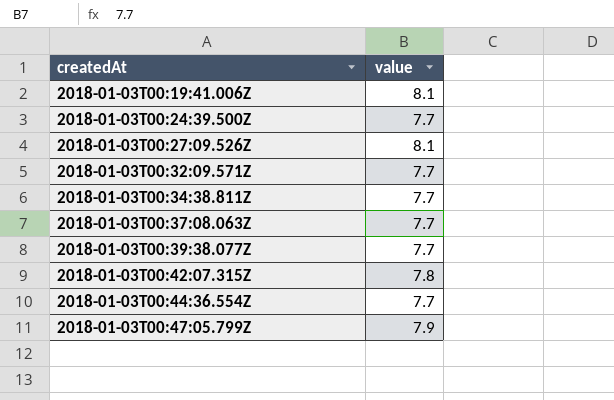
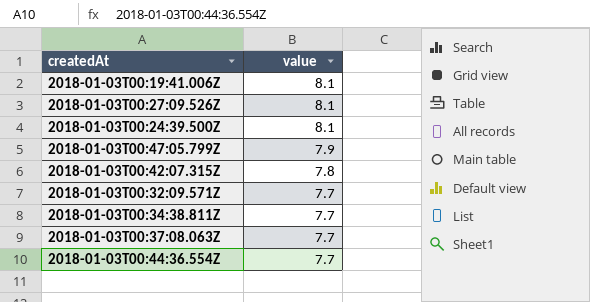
row order: createdAt ascending -> value descending
row 2018-01-03T00:39:38.077Z: 7.7 -> none
2018-01-03T00:24:39.500Z | value: 7.7 -> 8.1

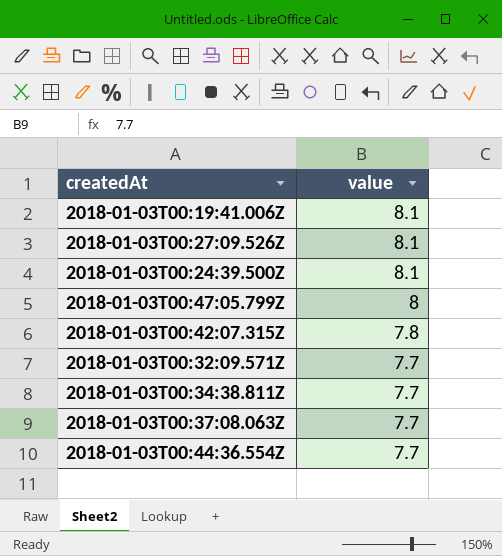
2018-01-03T00:47:05.799Z | value: 7.9 -> 8

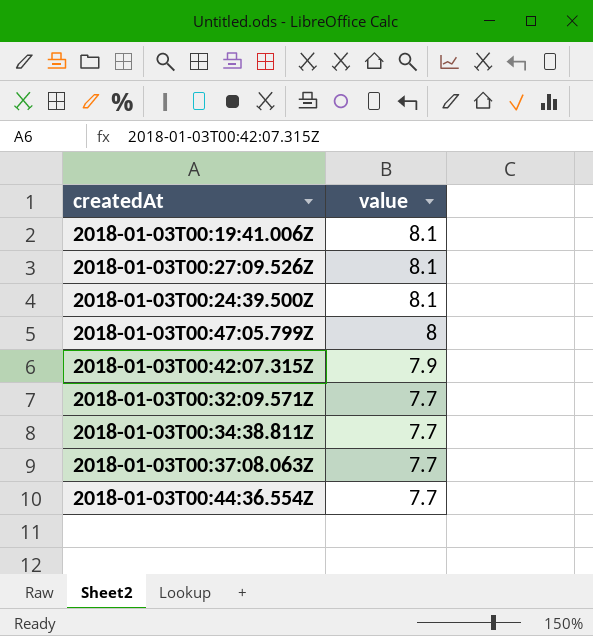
2018-01-03T00:42:07.315Z | value: 7.8 -> 7.9

